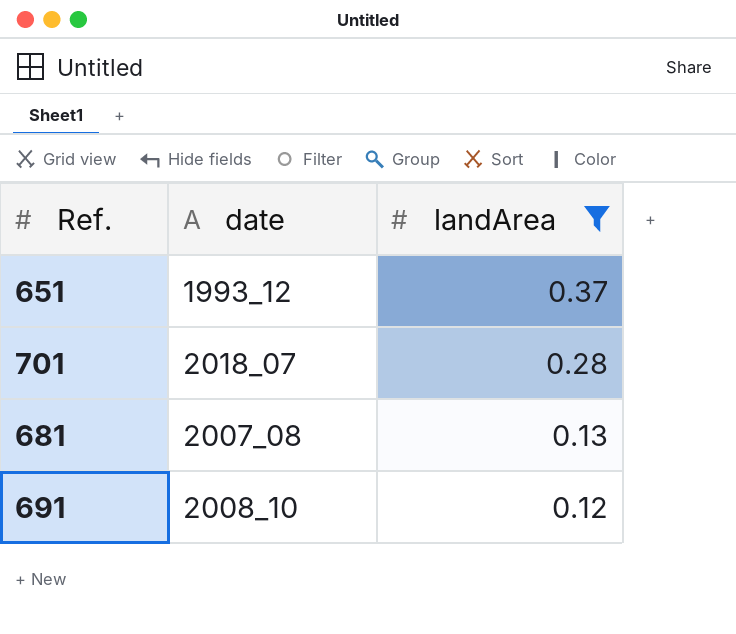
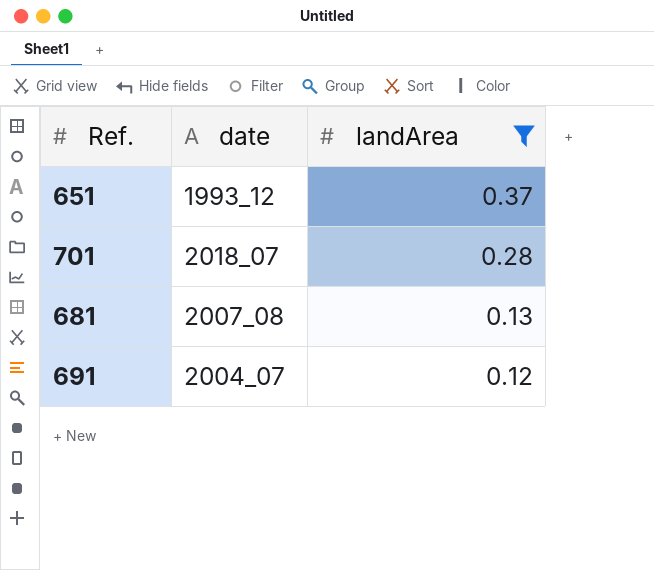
691 | date: 2008_10 -> 2004_07

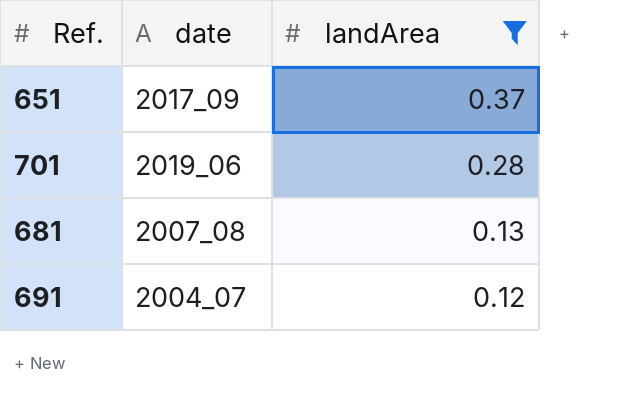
651 | date: 1993_12 -> 2017_09
701 | date: 2018_07 -> 2019_06

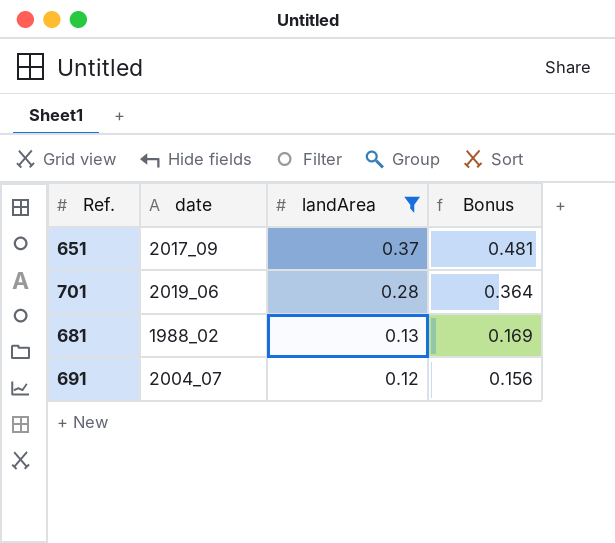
column Bonus | formula: none -> [landArea] * 1.3
681 | date: 2007_08 -> 1988_02

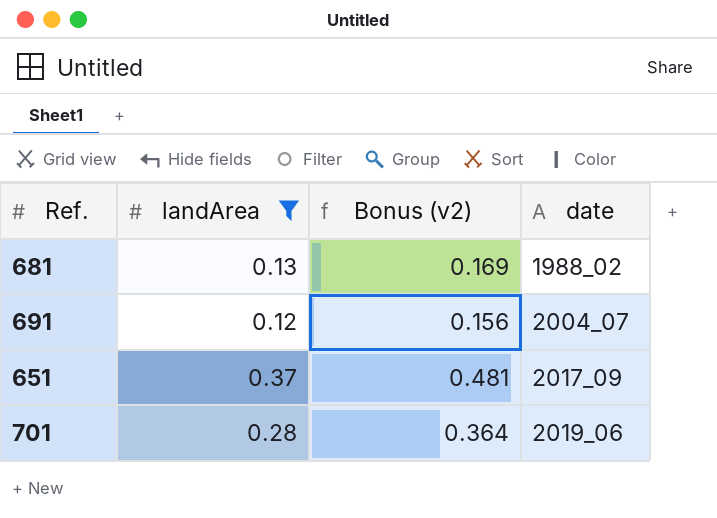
row order: landArea descending -> date ascending
column name: Bonus -> Bonus (v2)
column date | position: 2 -> 4

